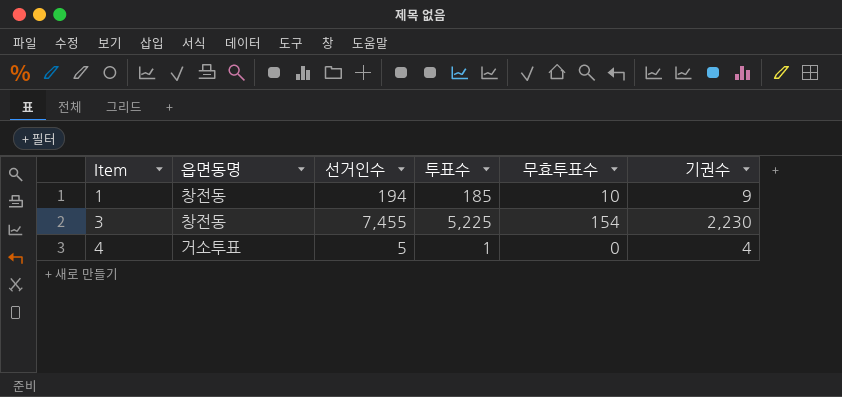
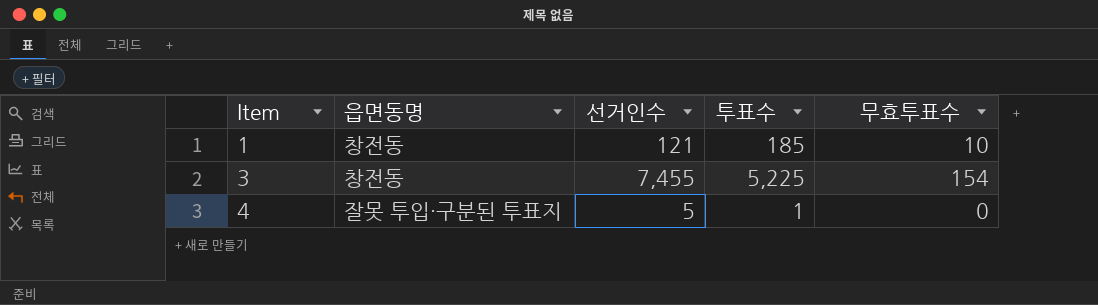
column 기권수 | formula: [선거인수] - [투표수] -> none
1 | 선거인수: 194 -> 121
4 | 읍면동명: 거소투표 -> 잘못 투입·구분된 투표지

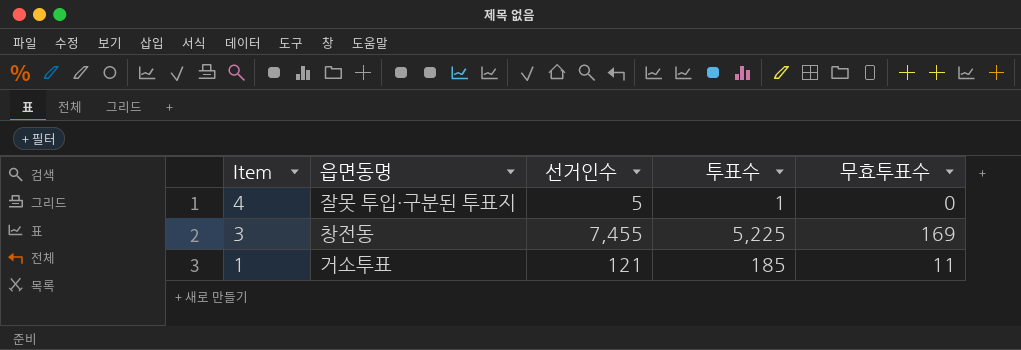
row order: Item ascending -> Item descending
3 | 무효투표수: 154 -> 169
1 | 읍면동명: 창전동 -> 거소투표
1 | 무효투표수: 10 -> 11

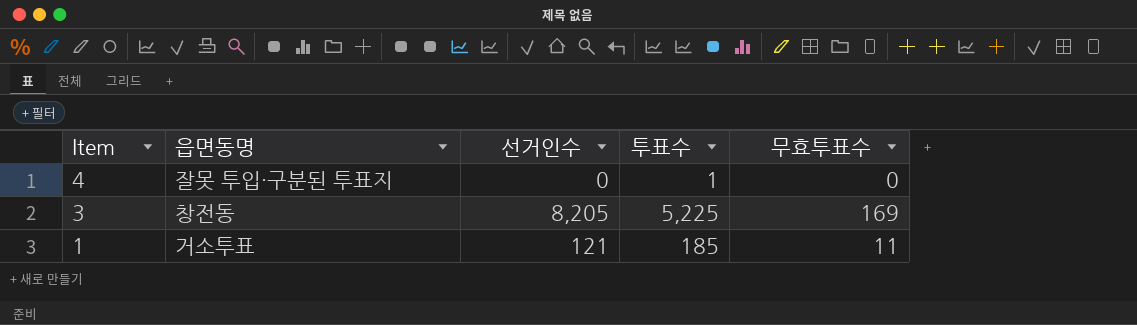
4 | 선거인수: 5 -> 0
3 | 선거인수: 7,455 -> 8,205

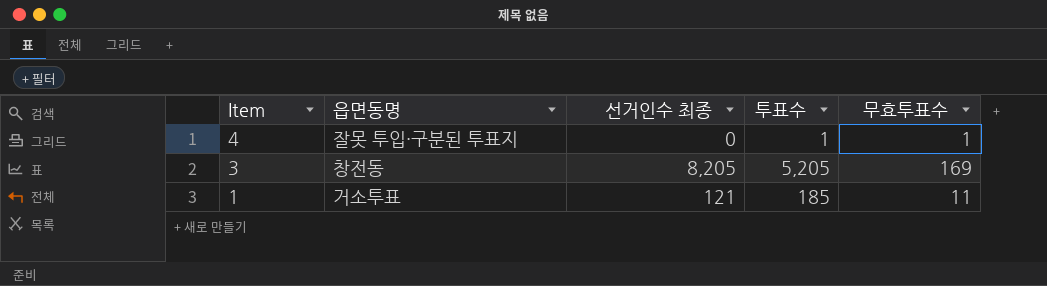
column name: 선거인수 -> 선거인수 최종
4 | 무효투표수: 0 -> 1
3 | 투표수: 5,225 -> 5,205

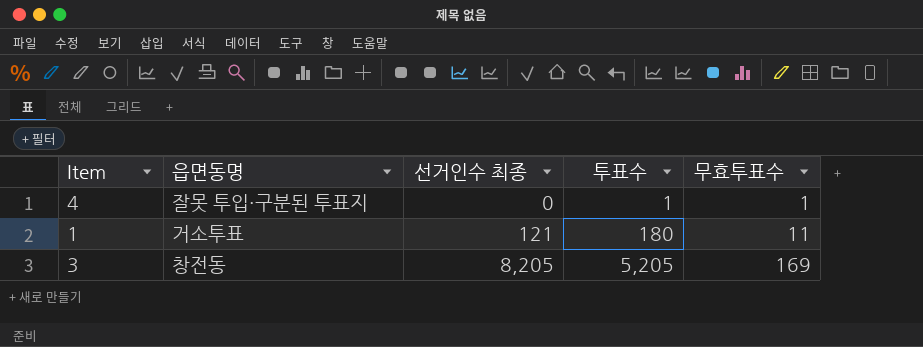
row order: Item descending -> 선거인수 최종 ascending
1 | 투표수: 185 -> 180

